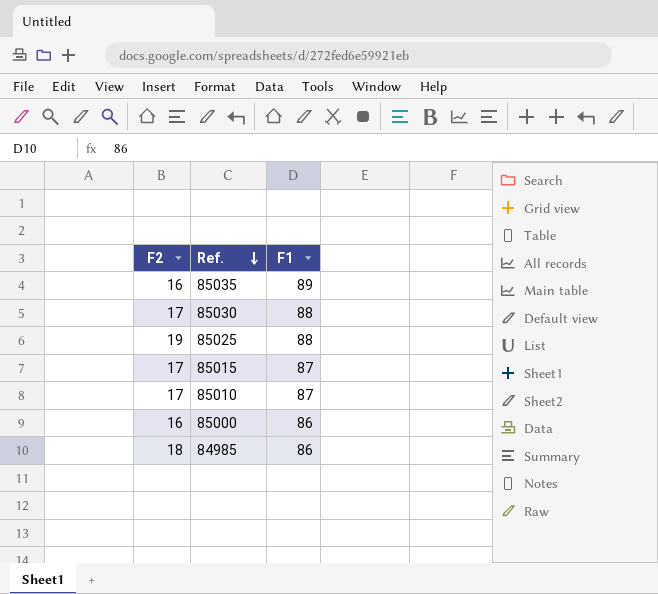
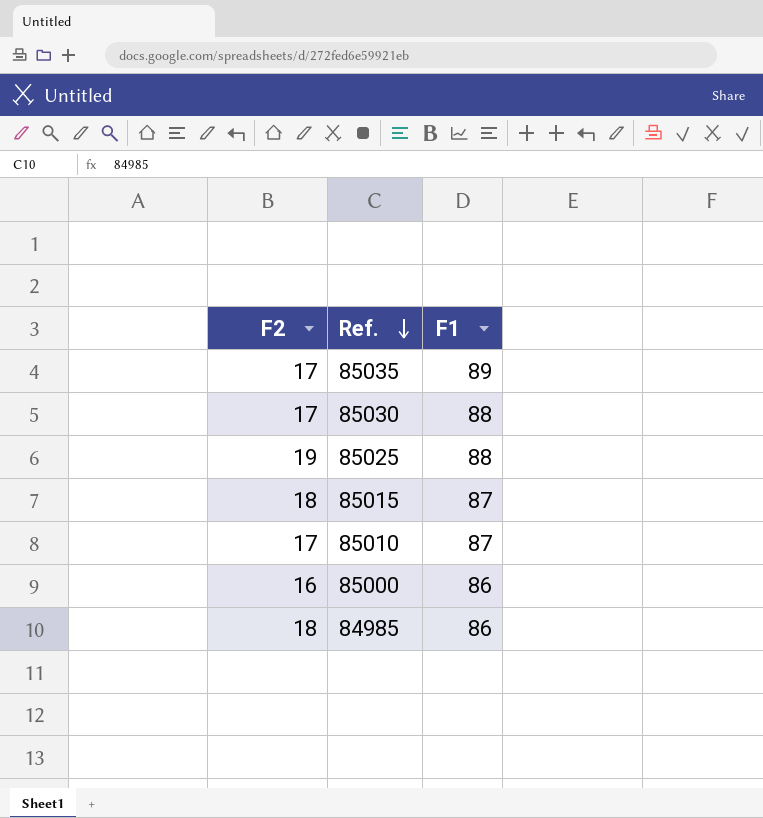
85035 | F2: 16 -> 17
85015 | F2: 17 -> 18

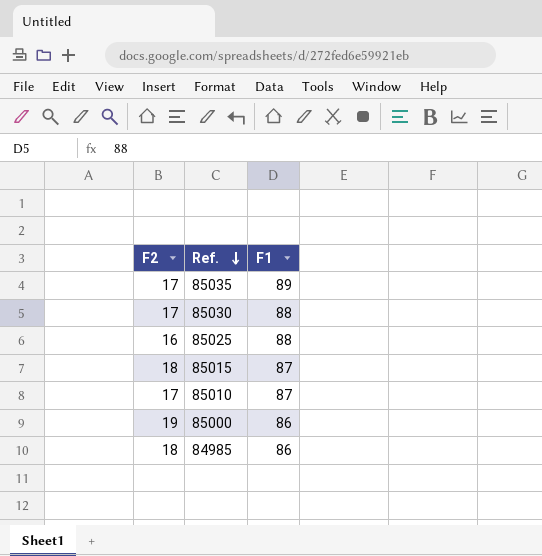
85025 | F2: 19 -> 16
85000 | F2: 16 -> 19

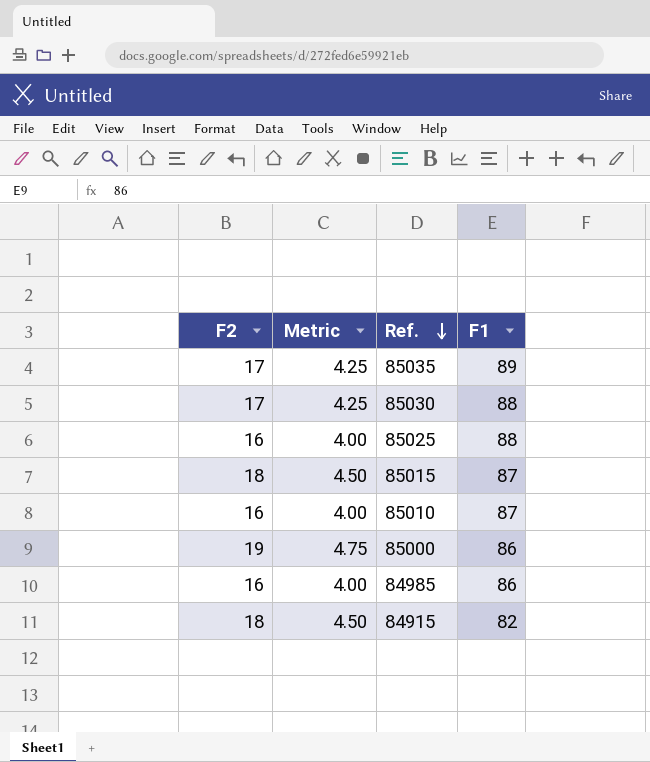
column Metric | formula: none -> [F2] * 0.25
85010 | F2: 17 -> 16
84985 | F2: 18 -> 16
row 84915: none -> 18 | 4.50 | 82

